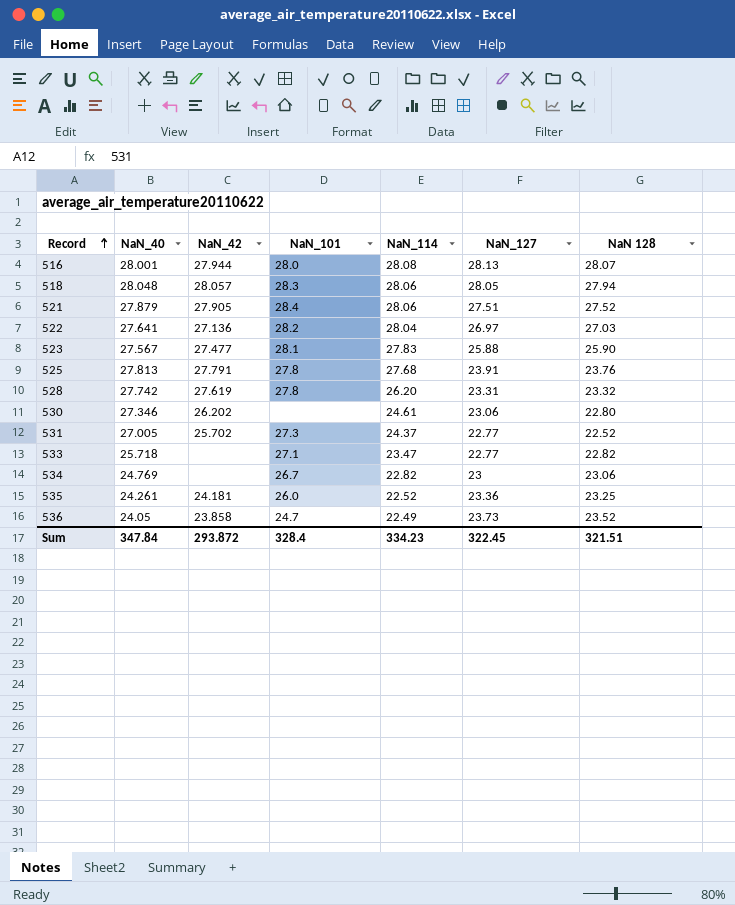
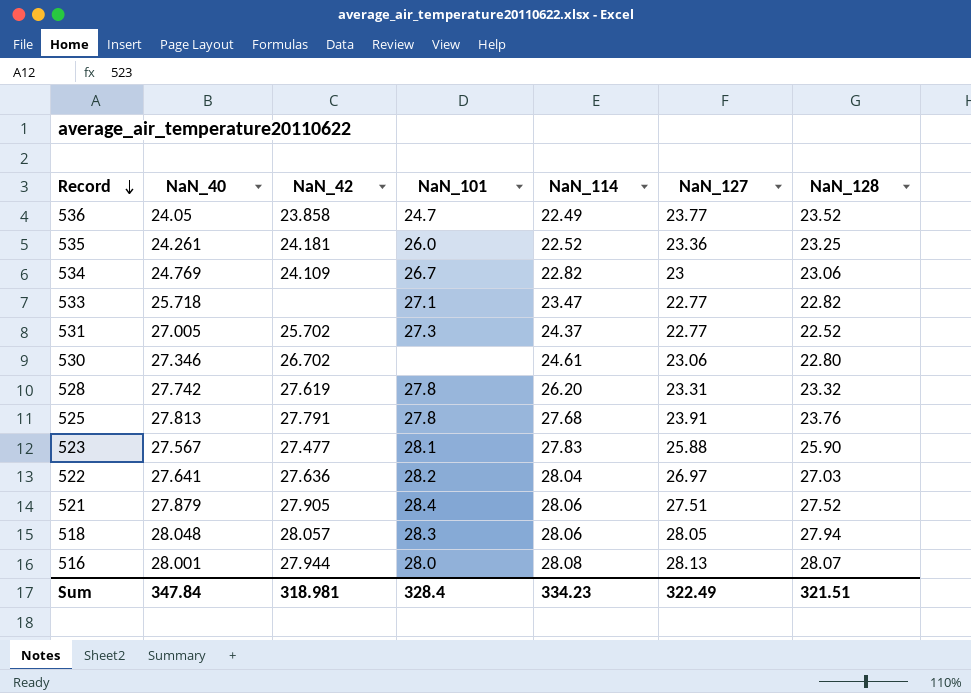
row order: Record ascending -> Record descending
column name: NaN 128 -> NaN_128
536 | NaN_127: 23.73 -> 23.77
534 | NaN_42: none -> 24.109
530 | NaN_42: 26.202 -> 26.702
522 | NaN_42: 27.136 -> 27.636
Sum | NaN_42: 293.872 -> 318.981
Sum | NaN_127: 322.45 -> 322.49

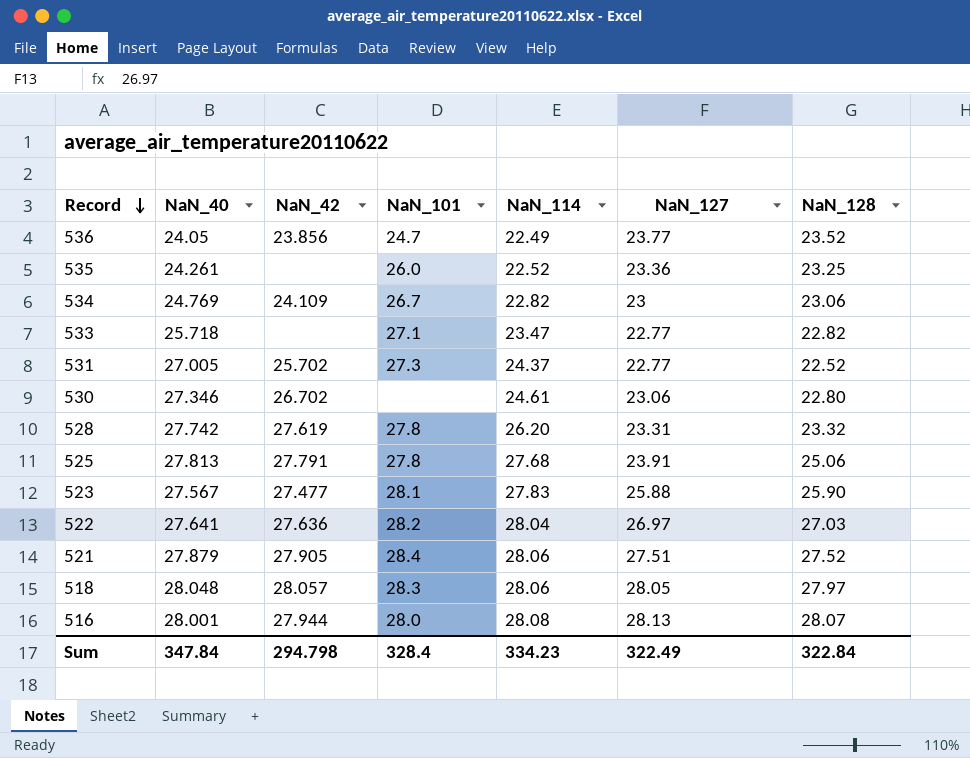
536 | NaN_42: 23.858 -> 23.856
535 | NaN_42: 24.181 -> none
525 | NaN_128: 23.76 -> 25.06
518 | NaN_128: 27.94 -> 27.97
Sum | NaN_42: 318.981 -> 294.798
Sum | NaN_128: 321.51 -> 322.84

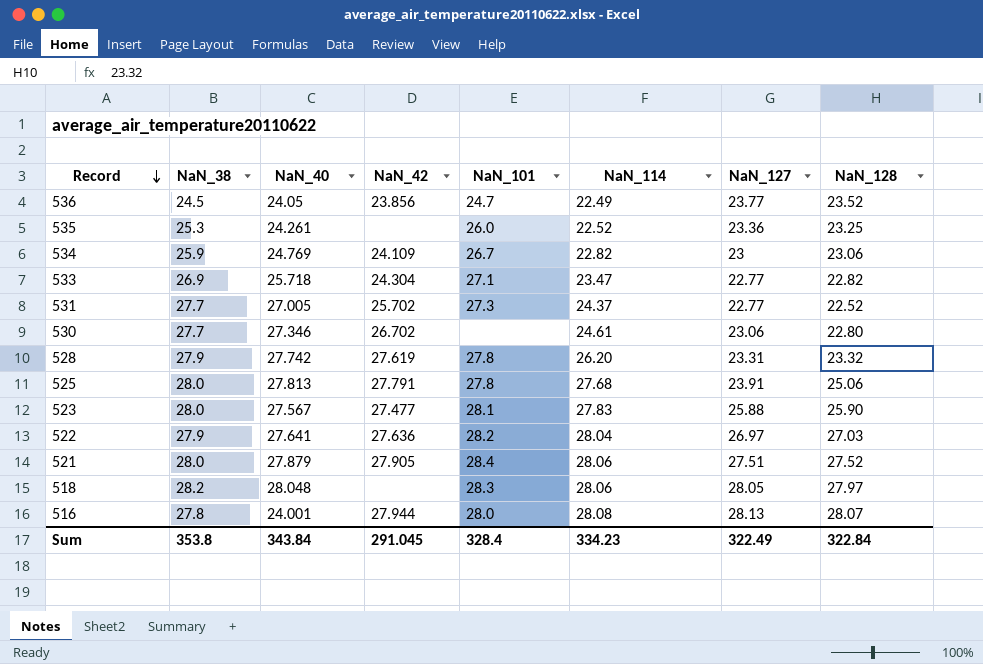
column NaN_38 | position: none -> 2
533 | NaN_42: none -> 24.304
518 | NaN_42: 28.057 -> none
516 | NaN_40: 28.001 -> 24.001
Sum | NaN_40: 347.84 -> 343.84
Sum | NaN_42: 294.798 -> 291.045

